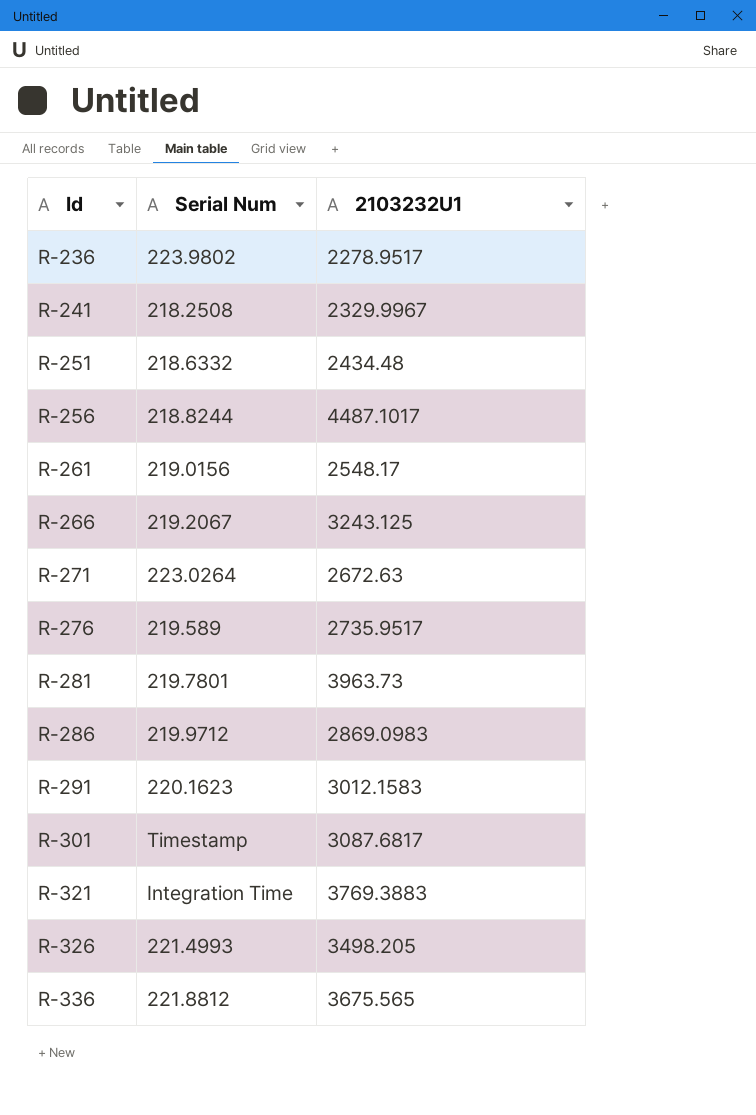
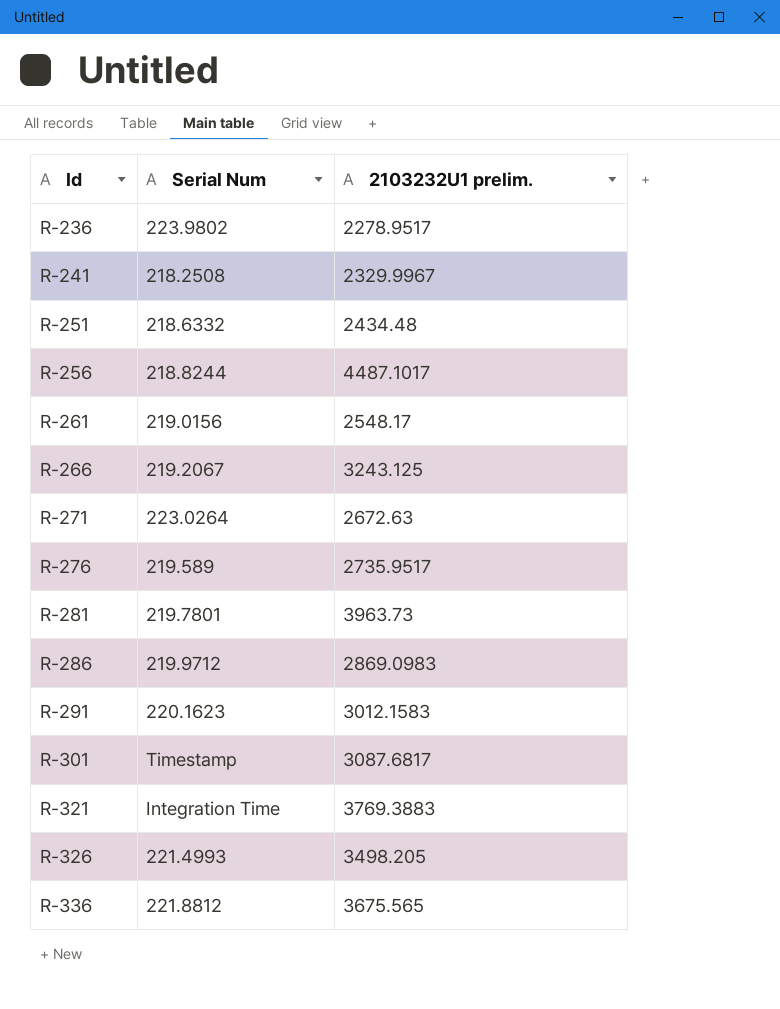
column name: 2103232U1 -> 2103232U1 prelim.

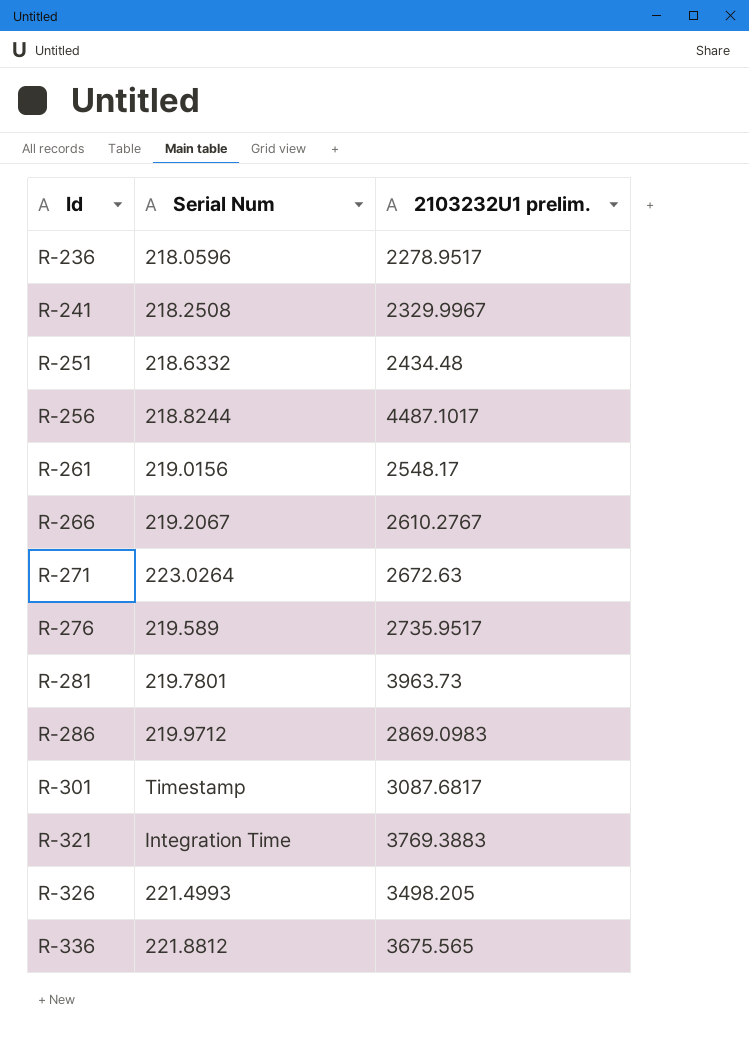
row R-291: 220.1623 | 3012.1583 -> none
R-236 | Serial Num: 223.9802 -> 218.0596
R-266 | 2103232U1 prelim.: 3243.125 -> 2610.2767

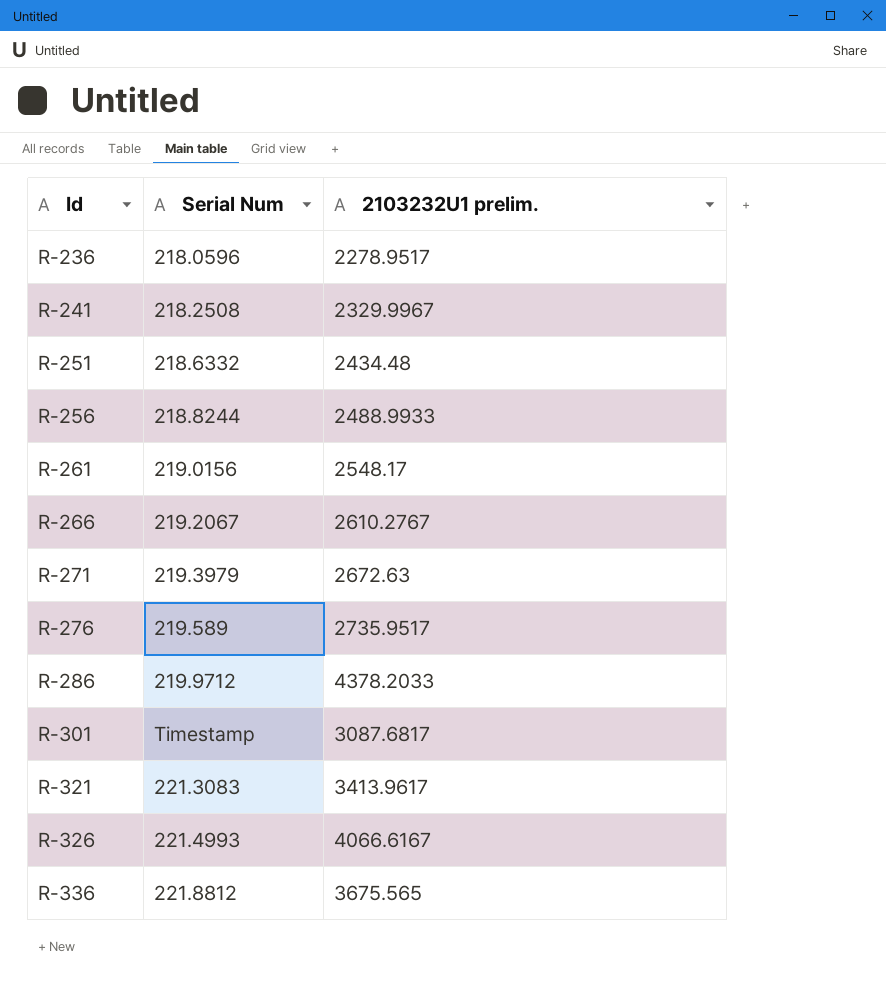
row R-281: 219.7801 | 3963.73 -> none
R-256 | 2103232U1 prelim.: 4487.1017 -> 2488.9933
R-271 | Serial Num: 223.0264 -> 219.3979
R-286 | 2103232U1 prelim.: 2869.0983 -> 4378.2033
R-321 | Serial Num: Integration Time -> 221.3083
R-321 | 2103232U1 prelim.: 3769.3883 -> 3413.9617
R-326 | 2103232U1 prelim.: 3498.205 -> 4066.6167

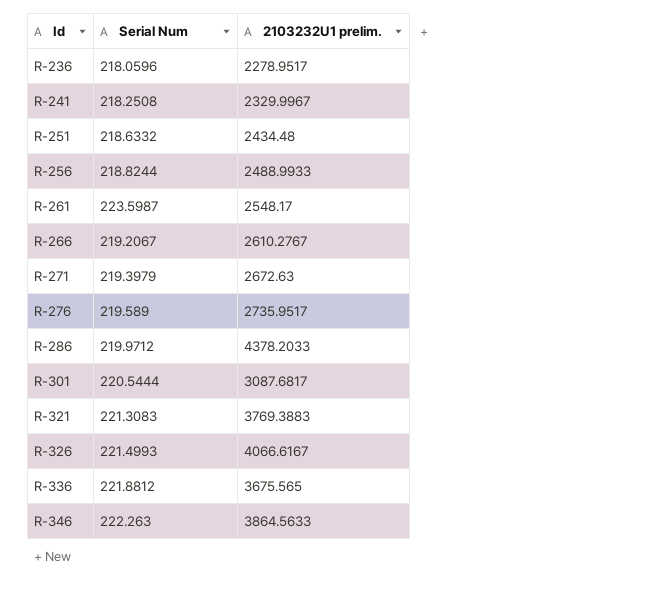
R-261 | Serial Num: 219.0156 -> 223.5987
R-301 | Serial Num: Timestamp -> 220.5444
R-321 | 2103232U1 prelim.: 3413.9617 -> 3769.3883
row R-346: none -> 222.263 | 3864.5633

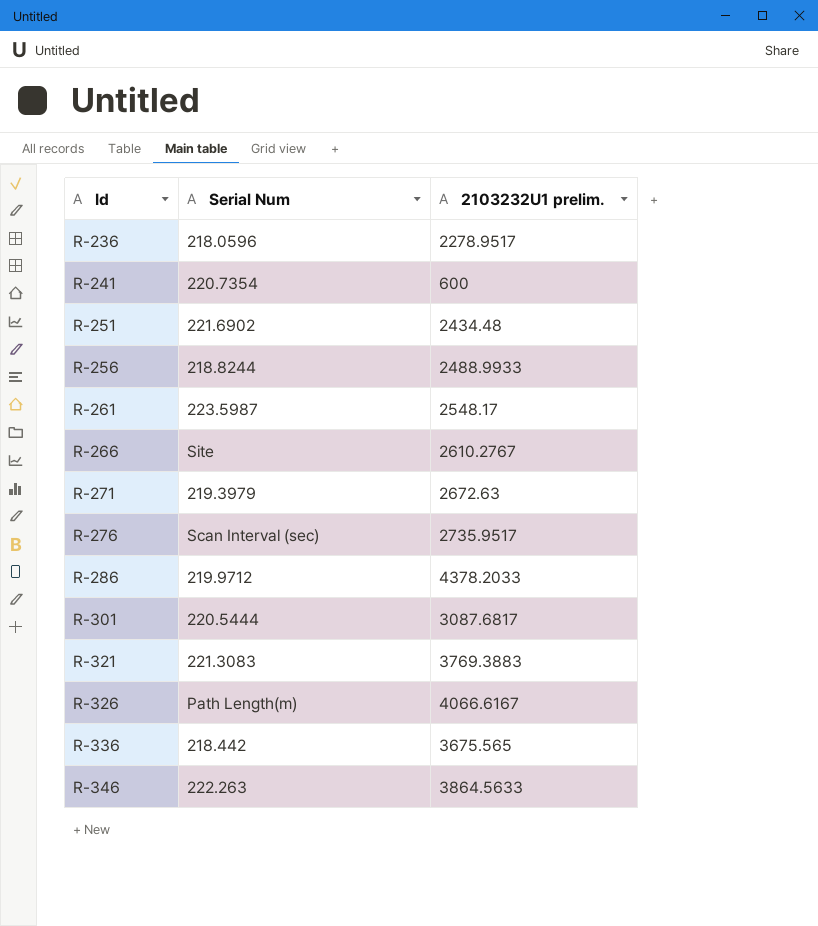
R-241 | Serial Num: 218.2508 -> 220.7354
R-241 | 2103232U1 prelim.: 2329.9967 -> 600
R-251 | Serial Num: 218.6332 -> 221.6902
R-266 | Serial Num: 219.2067 -> Site
R-276 | Serial Num: 219.589 -> Scan Interval (sec)
R-326 | Serial Num: 221.4993 -> Path Length(m)
R-336 | Serial Num: 221.8812 -> 218.442

